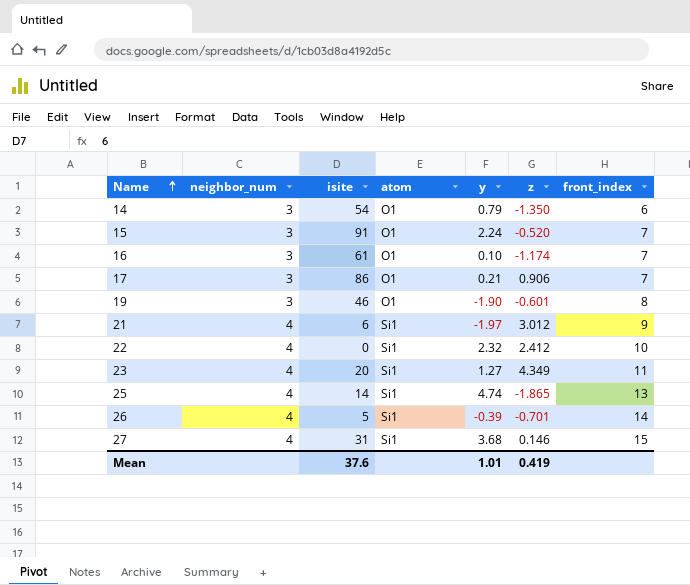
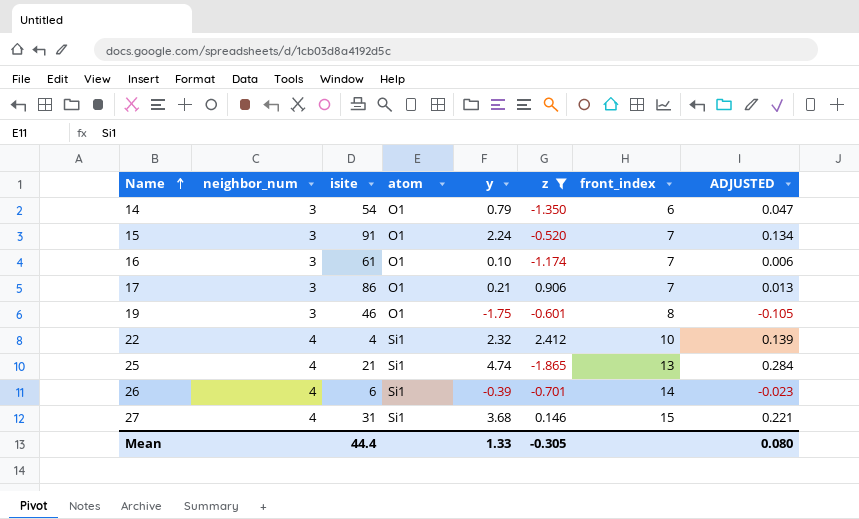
filter: none -> z <= 2.412
column ADJUSTED | formula: none -> [y] * 0.06
19 | y: -1.90 -> -1.75
22 | isite: 0 -> 4
25 | isite: 14 -> 21
26 | isite: 5 -> 6
Mean | isite: 37.6 -> 44.4
Mean | y: 1.01 -> 1.33
Mean | z: 0.419 -> -0.305

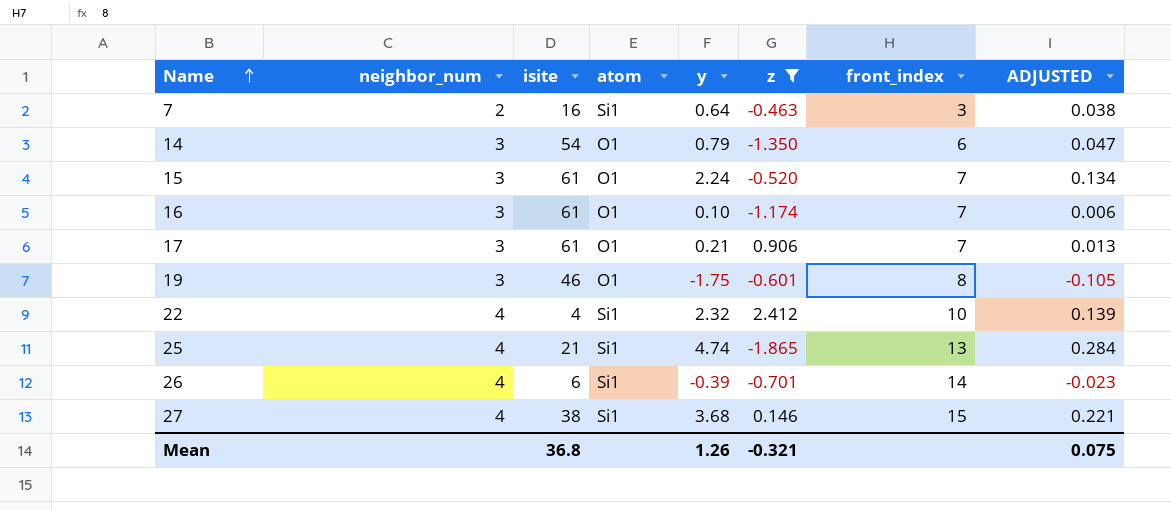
row 7: none -> 2 | 16 | Si1 | 0.64 | -0.463 | 3 | 0.038
15 | isite: 91 -> 61
17 | isite: 86 -> 61
27 | isite: 31 -> 38
Mean | isite: 44.4 -> 36.8
Mean | y: 1.33 -> 1.26
Mean | z: -0.305 -> -0.321
Mean | ADJUSTED: 0.080 -> 0.075

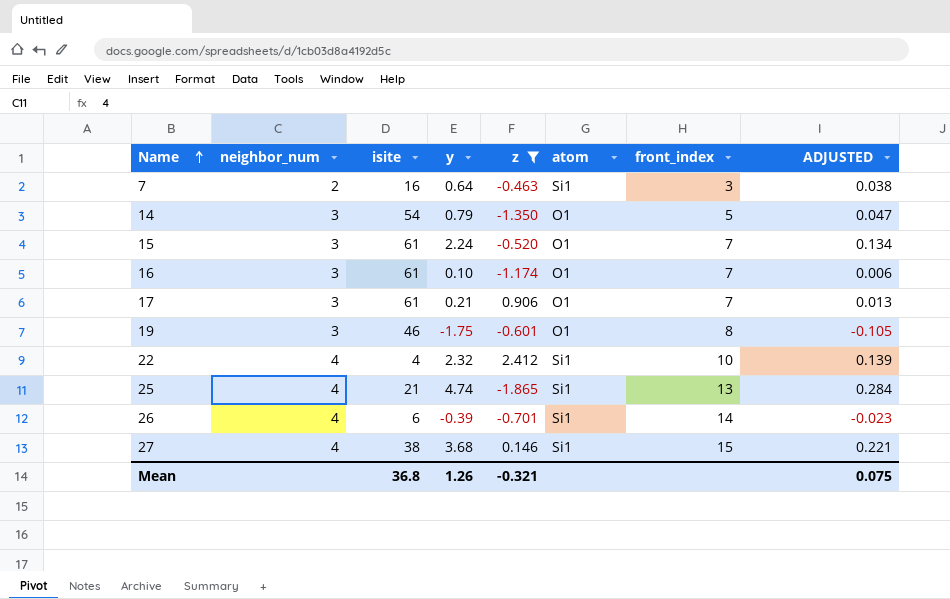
column atom | position: 4 -> 6
14 | front_index: 6 -> 5

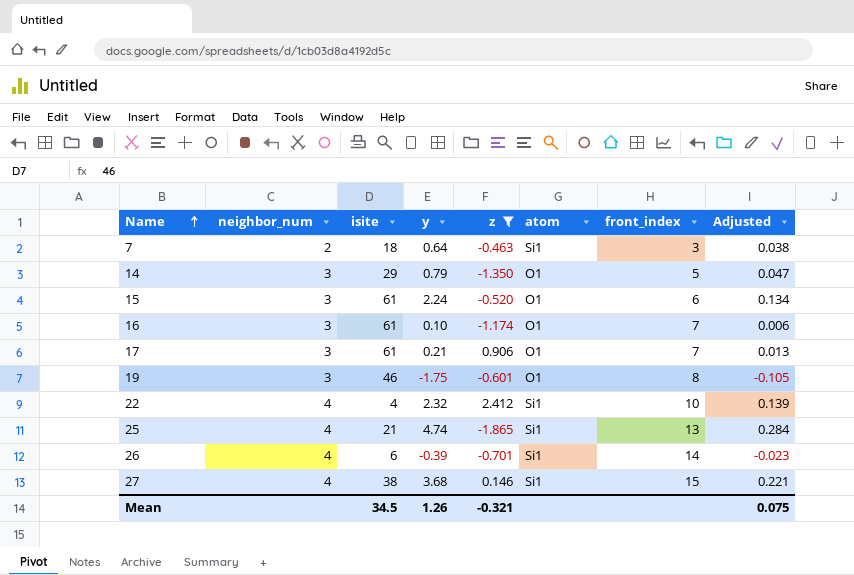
column name: ADJUSTED -> Adjusted
7 | isite: 16 -> 18
14 | isite: 54 -> 29
15 | front_index: 7 -> 6
Mean | isite: 36.8 -> 34.5

